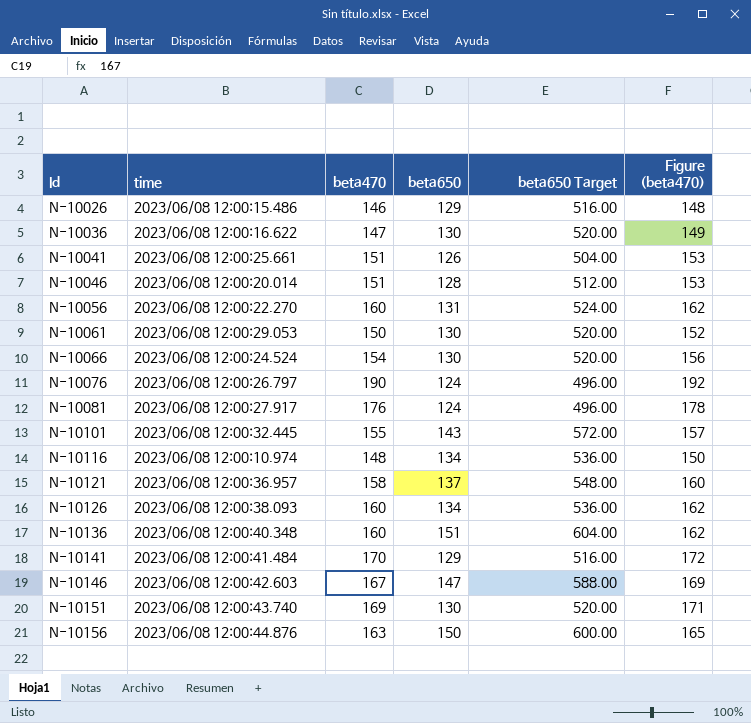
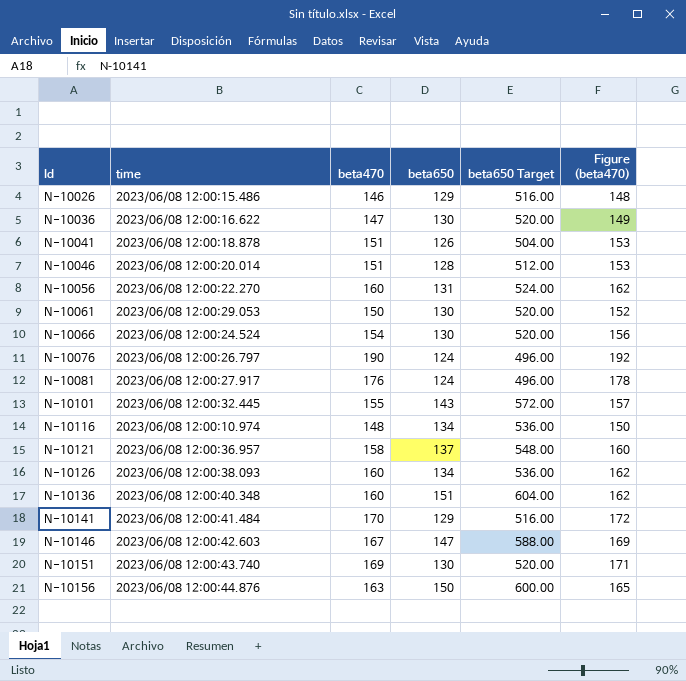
N-10041 | time: 2023/06/08 12:00:25.661 -> 2023/06/08 12:00:18.878

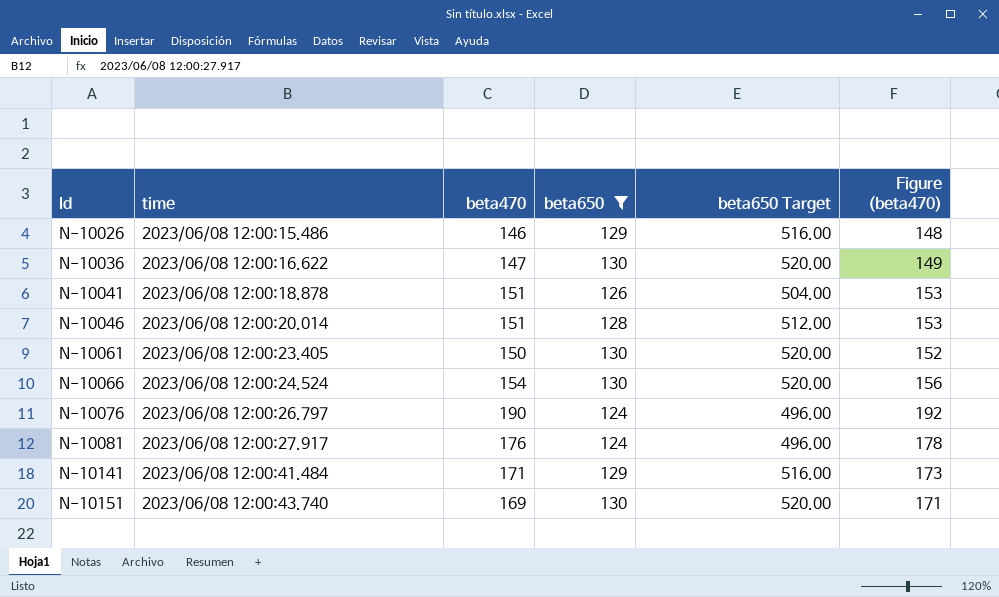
filter: none -> beta650 <= 130
N-10061 | time: 2023/06/08 12:00:29.053 -> 2023/06/08 12:00:23.405
N-10141 | beta470: 170 -> 171
N-10141 | Figure (beta470): 172 -> 173

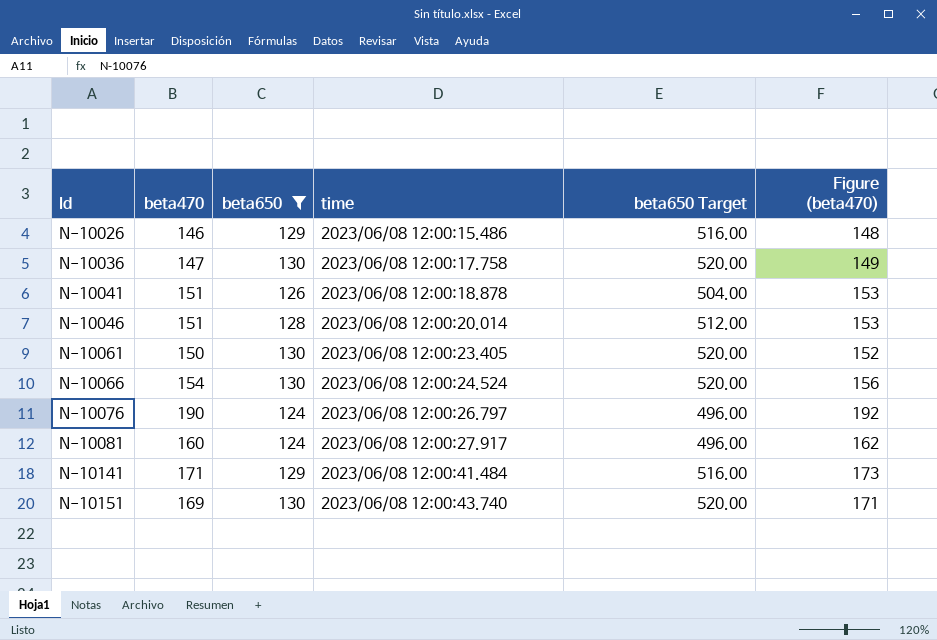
column time | position: 2 -> 4
N-10036 | time: 2023/06/08 12:00:16.622 -> 2023/06/08 12:00:17.758
N-10081 | beta470: 176 -> 160
N-10081 | Figure (beta470): 178 -> 162

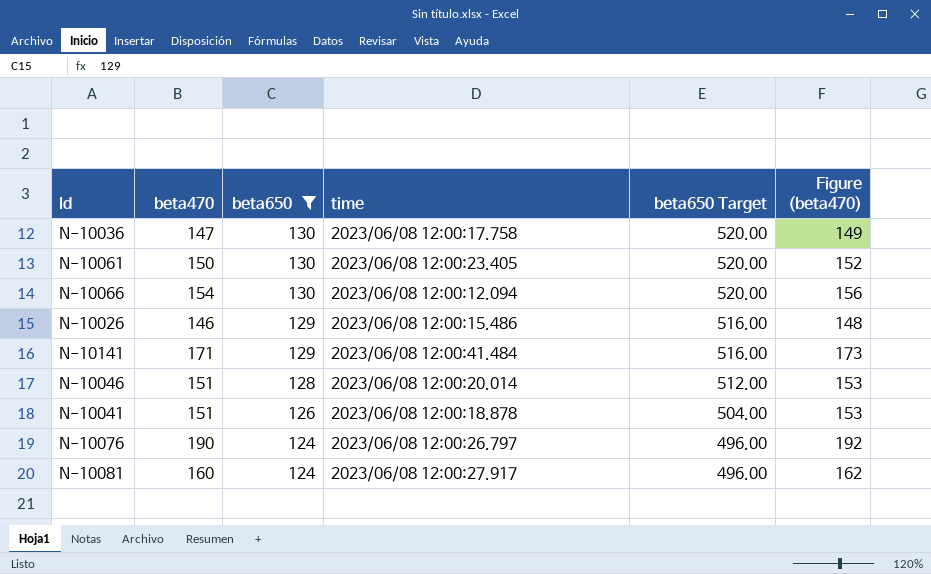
row order: Id ascending -> beta650 descending
row N-10151: 169 | 130 | 2023/06/08 12:00:43.740 | 520.00 | 171 -> none
N-10066 | time: 2023/06/08 12:00:24.524 -> 2023/06/08 12:00:12.094

